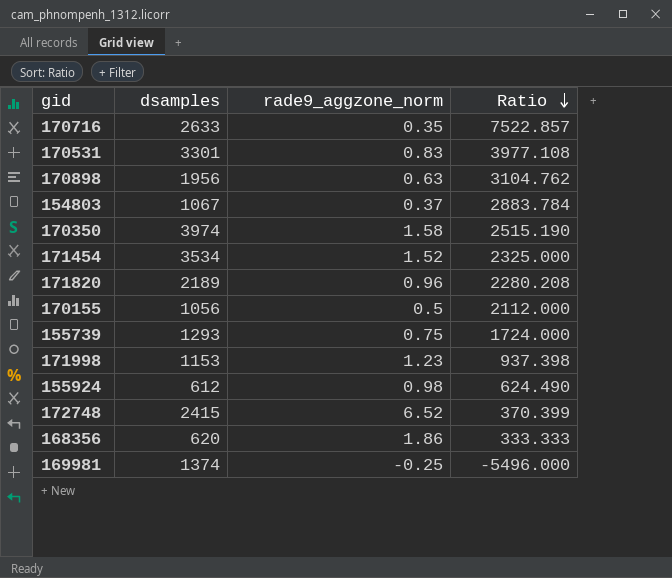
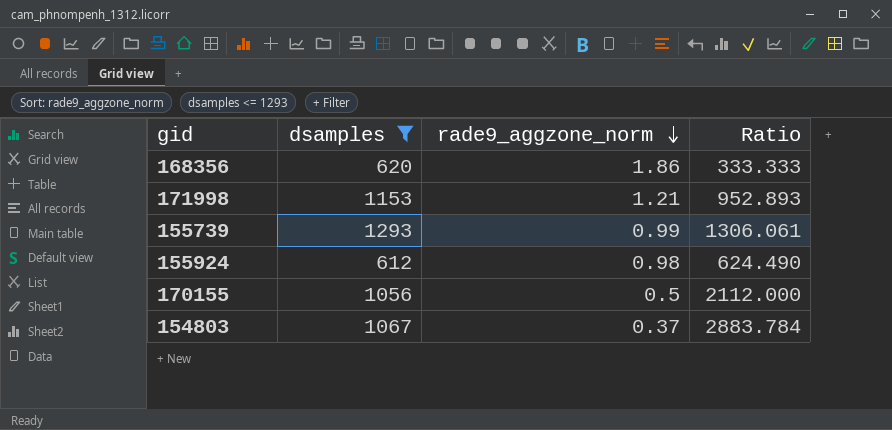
filter: none -> dsamples <= 1293
row order: Ratio descending -> rade9_aggzone_norm descending
171998 | rade9_aggzone_norm: 1.23 -> 1.21
171998 | Ratio: 937.398 -> 952.893
155739 | rade9_aggzone_norm: 0.75 -> 0.99
155739 | Ratio: 1724.000 -> 1306.061

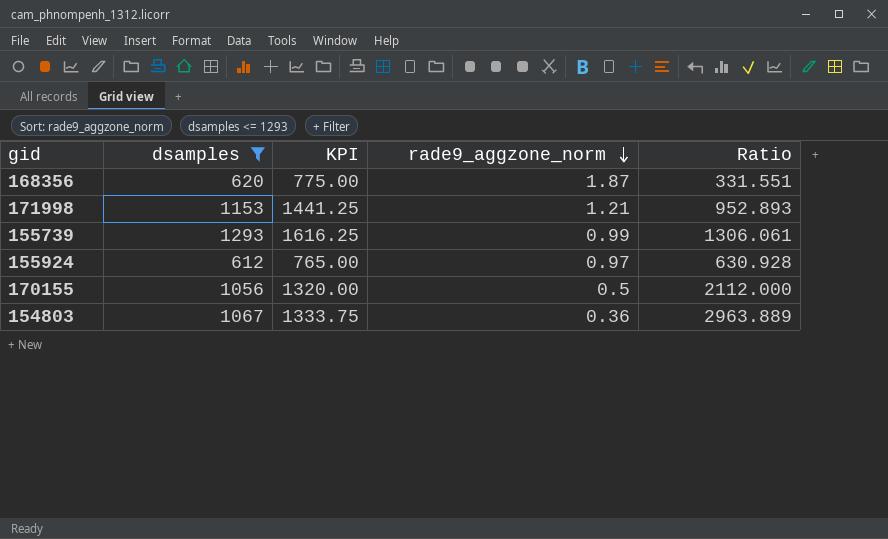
column KPI | formula: none -> [dsamples] * 1.25
168356 | rade9_aggzone_norm: 1.86 -> 1.87
168356 | Ratio: 333.333 -> 331.551
155924 | rade9_aggzone_norm: 0.98 -> 0.97
155924 | Ratio: 624.490 -> 630.928
154803 | rade9_aggzone_norm: 0.37 -> 0.36
154803 | Ratio: 2883.784 -> 2963.889

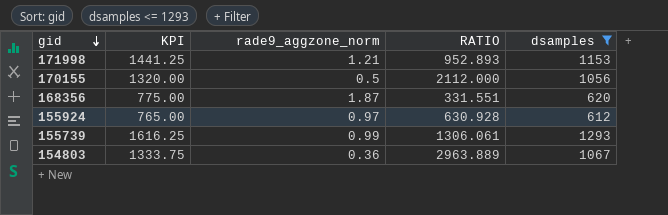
row order: rade9_aggzone_norm descending -> gid descending
column name: Ratio -> RATIO
column dsamples | position: 2 -> 5

